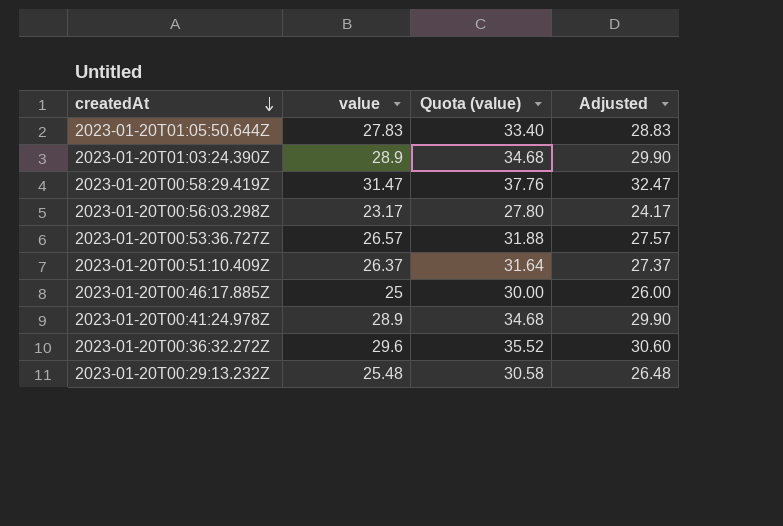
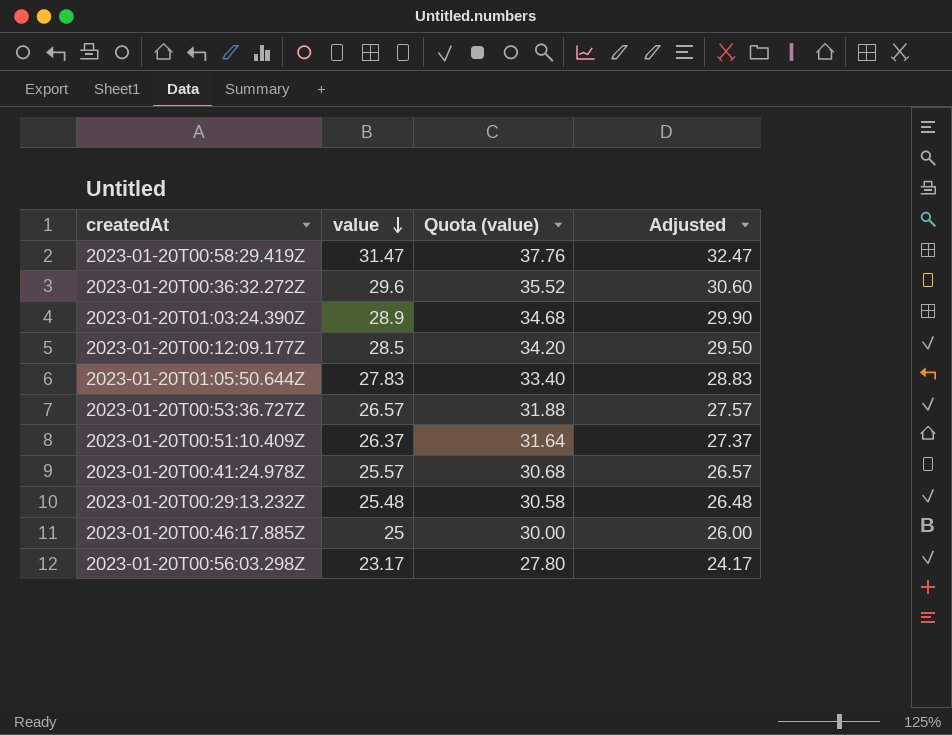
row order: createdAt descending -> value descending
row 2023-01-20T00:12:09.177Z: none -> 28.5 | 34.20 | 29.50
2023-01-20T00:41:24.978Z | value: 28.9 -> 25.57
2023-01-20T00:41:24.978Z | Quota (value): 34.68 -> 30.68
2023-01-20T00:41:24.978Z | Adjusted: 29.90 -> 26.57

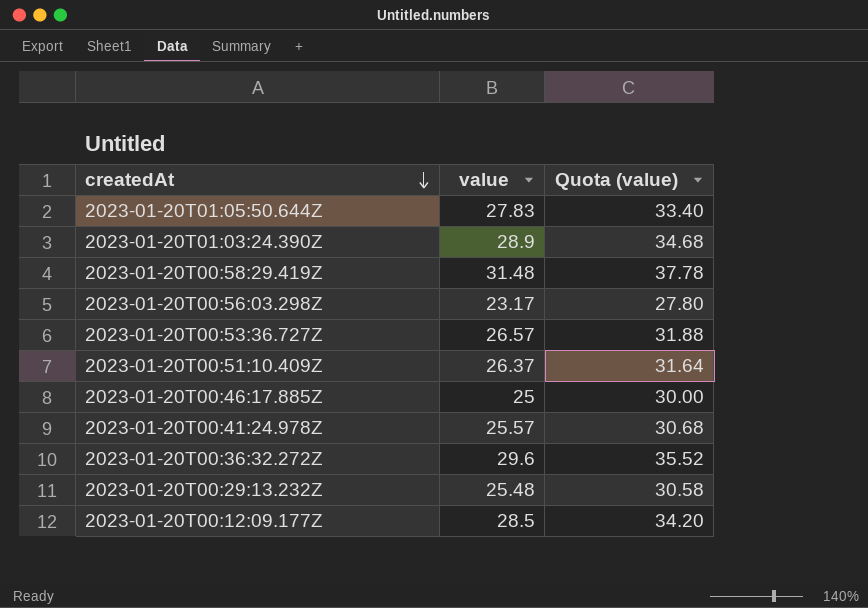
row order: value descending -> createdAt descending
column Adjusted | formula: [value] + 1 -> none
2023-01-20T00:58:29.419Z | value: 31.47 -> 31.48
2023-01-20T00:58:29.419Z | Quota (value): 37.76 -> 37.78

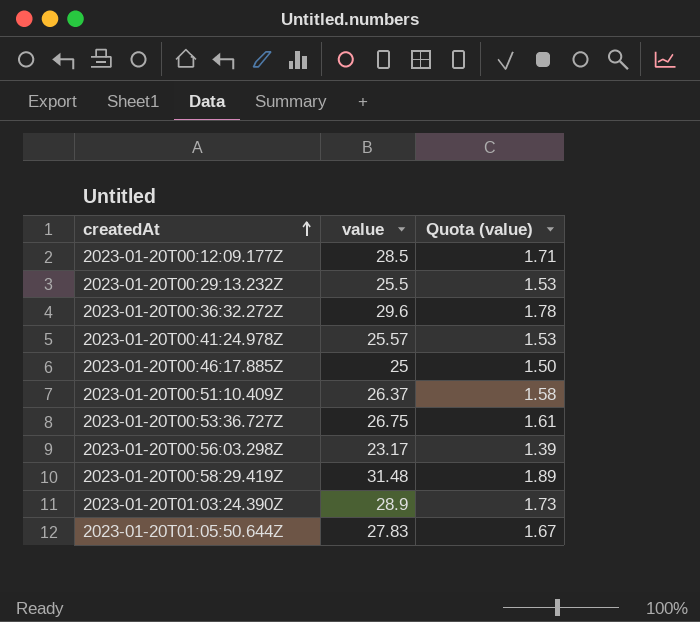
row order: createdAt descending -> createdAt ascending
column Quota (value) | formula: [value] * 1.2 -> [value] * 0.06
2023-01-20T00:29:13.232Z | value: 25.48 -> 25.5
2023-01-20T00:53:36.727Z | value: 26.57 -> 26.75

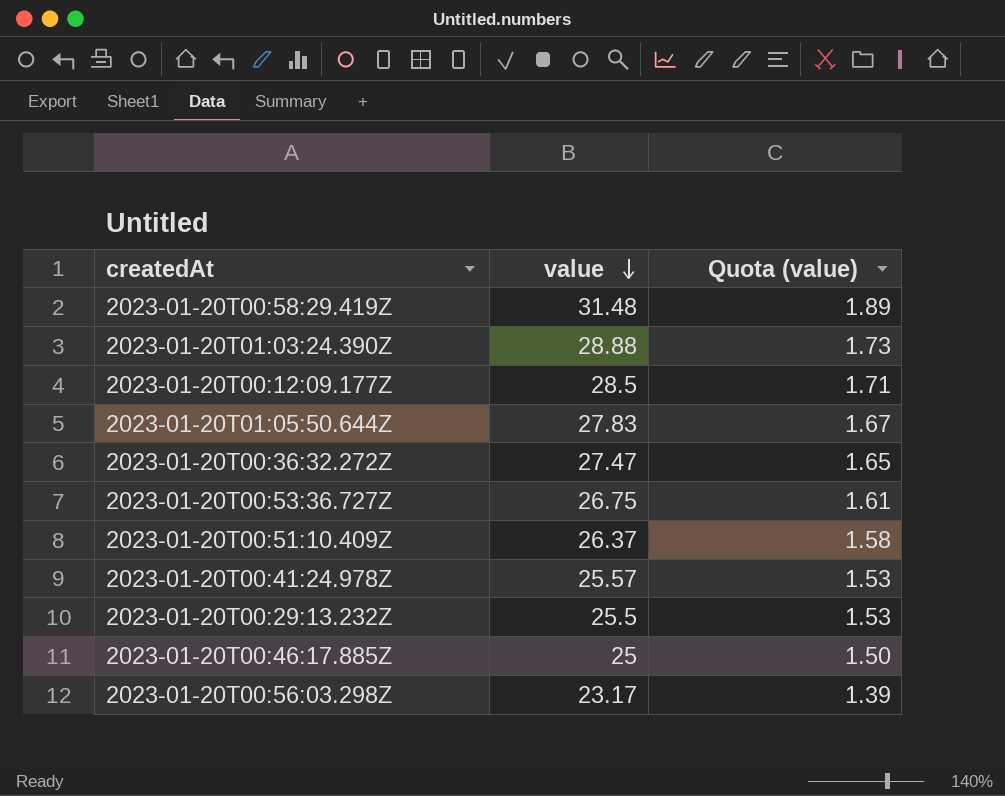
row order: createdAt ascending -> value descending
2023-01-20T01:03:24.390Z | value: 28.9 -> 28.88
2023-01-20T00:36:32.272Z | value: 29.6 -> 27.47
2023-01-20T00:36:32.272Z | Quota (value): 1.78 -> 1.65

